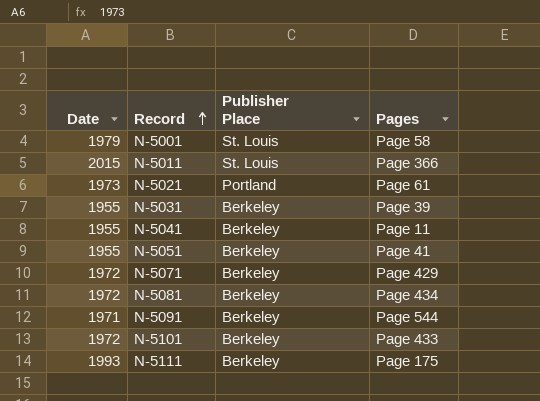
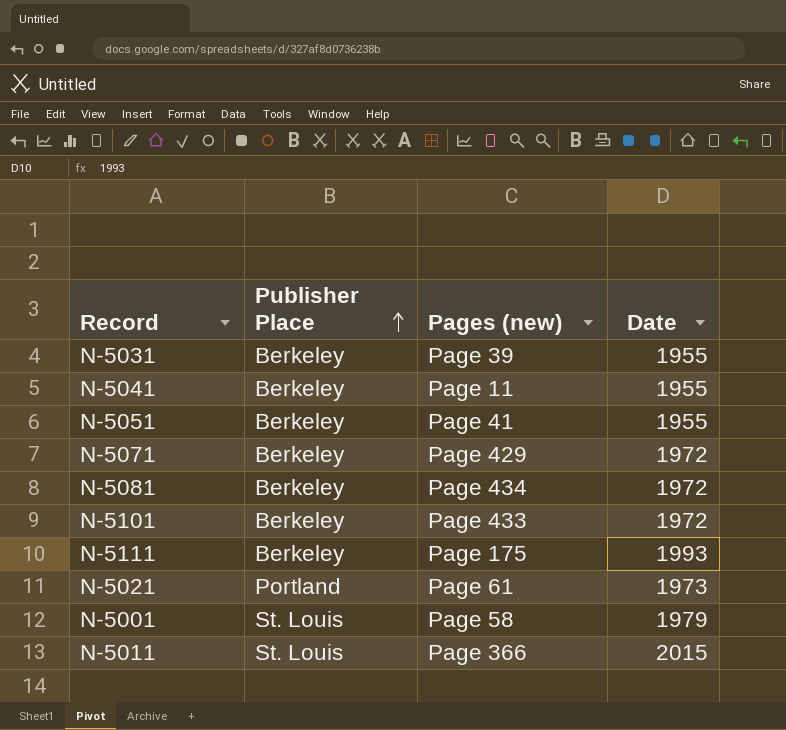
row order: Record ascending -> Publisher Place ascending
column name: Pages -> Pages (new)
column Date | position: 1 -> 4
row N-5091: 1971 | Berkeley | Page 544 -> none

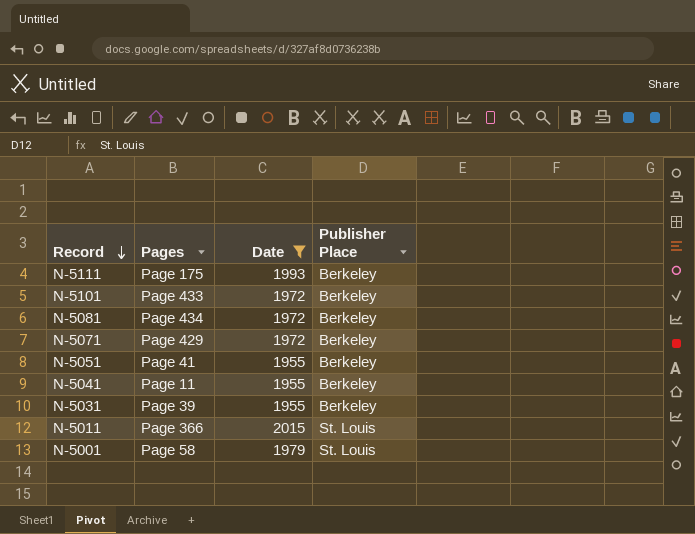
filter: none -> Date != 1973
row order: Publisher Place ascending -> Record descending
column name: Pages (new) -> Pages
column Publisher Place | position: 2 -> 4

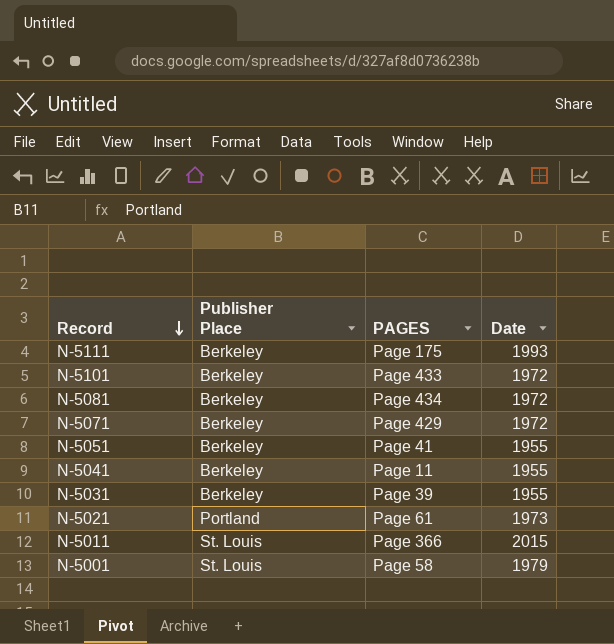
filter: Date != 1973 -> none
column Publisher Place | position: 4 -> 2
column name: Pages -> PAGES

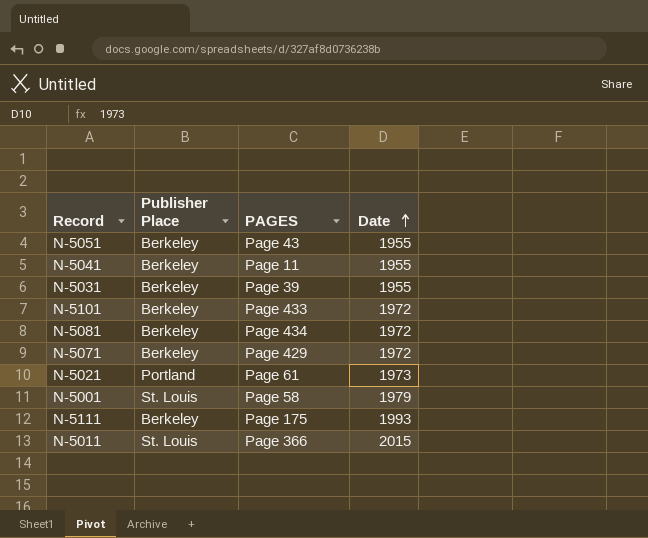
row order: Record descending -> Date ascending
N-5051 | PAGES: Page 41 -> Page 43

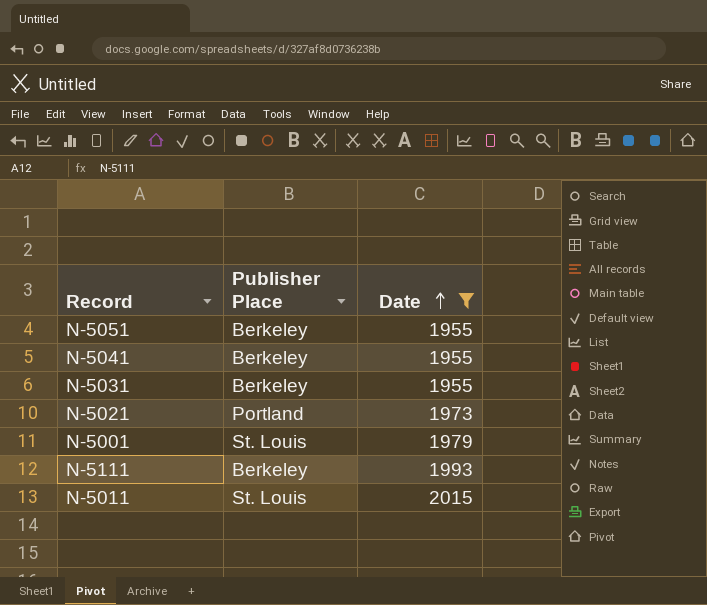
filter: none -> Date != 1972
column PAGES | position: 3 -> none

